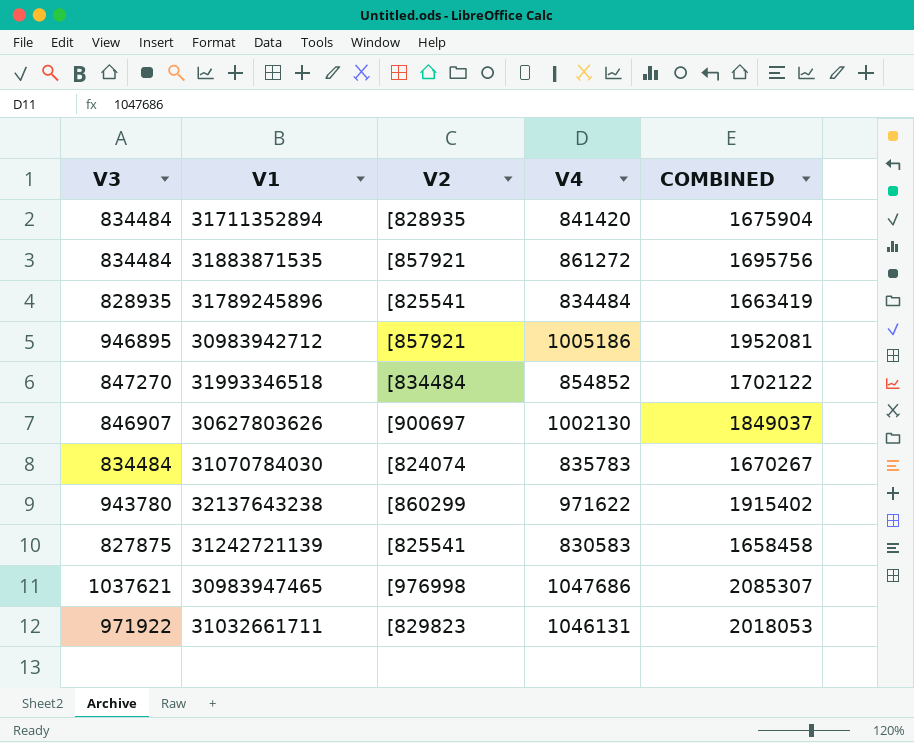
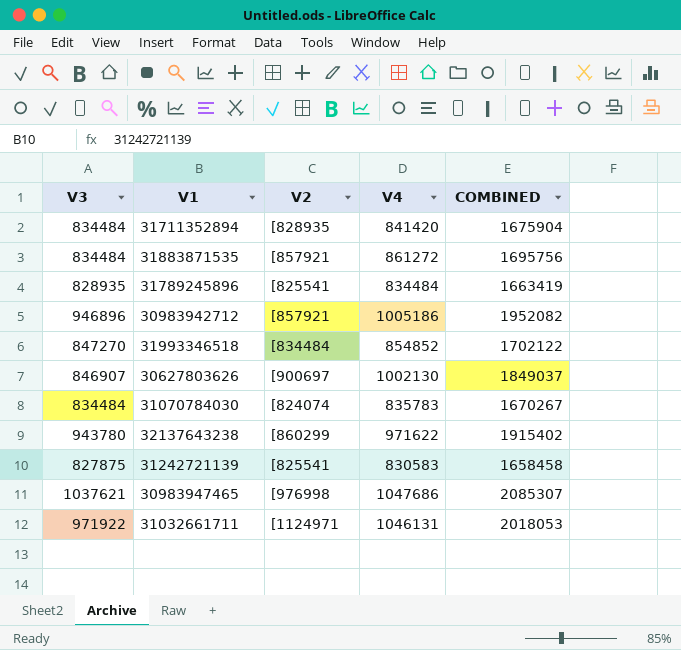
30983942712 | V3: 946895 -> 946896
30983942712 | COMBINED: 1952081 -> 1952082
31032661711 | V2: [829823 -> [1124971

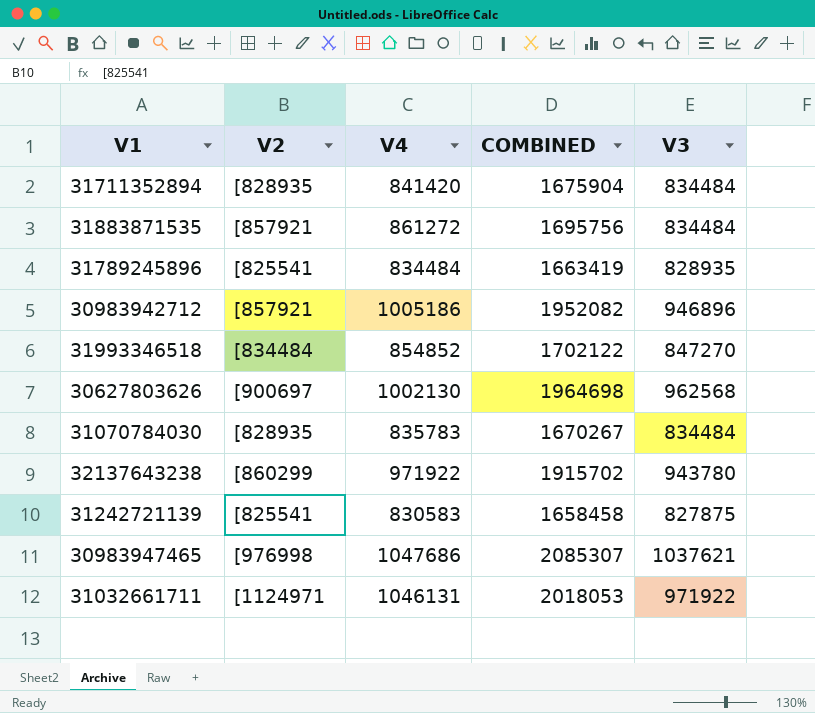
column V3 | position: 1 -> 5
30627803626 | COMBINED: 1849037 -> 1964698
30627803626 | V3: 846907 -> 962568
31070784030 | V2: [824074 -> [828935
32137643238 | V4: 971622 -> 971922
32137643238 | COMBINED: 1915402 -> 1915702

